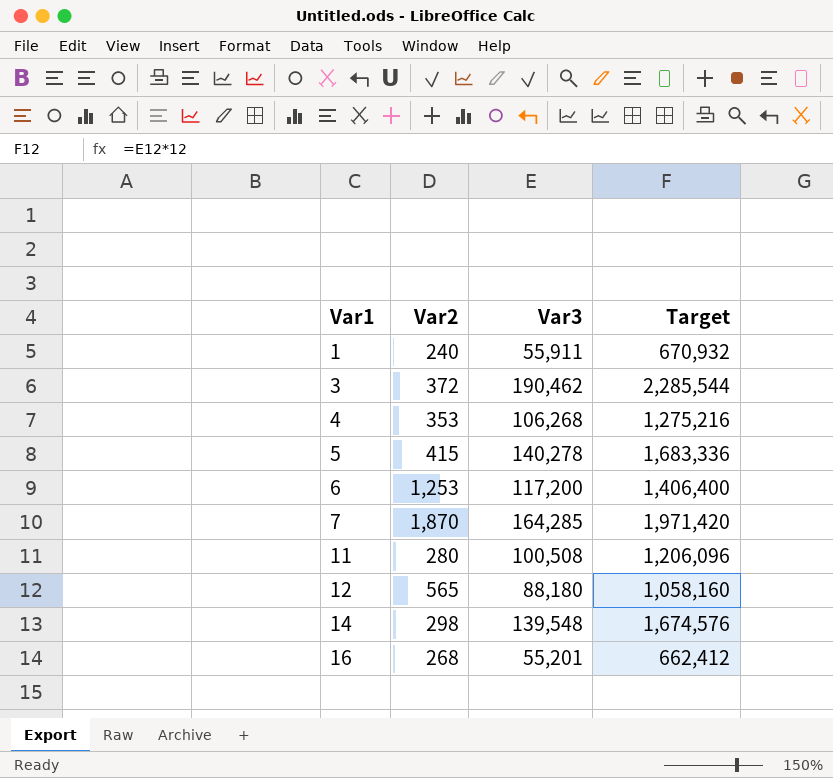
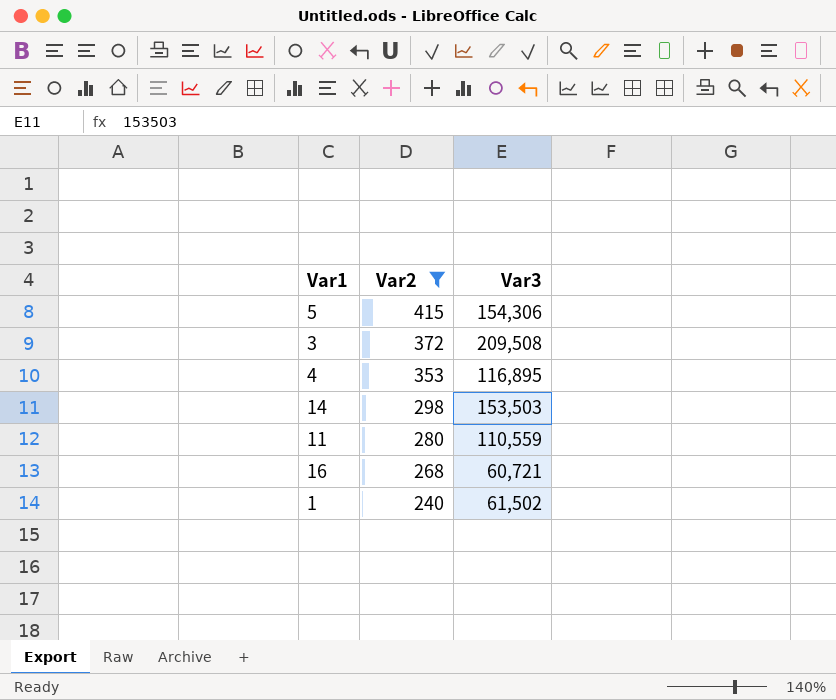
filter: none -> Var2 <= 415
row order: Var1 ascending -> Var2 descending
column Target | formula: [Var3] * 12 -> none
5 | Var3: 140,278 -> 154,306
3 | Var3: 190,462 -> 209,508
4 | Var3: 106,268 -> 116,895
14 | Var3: 139,548 -> 153,503
11 | Var3: 100,508 -> 110,559
16 | Var3: 55,201 -> 60,721
1 | Var3: 55,911 -> 61,502

